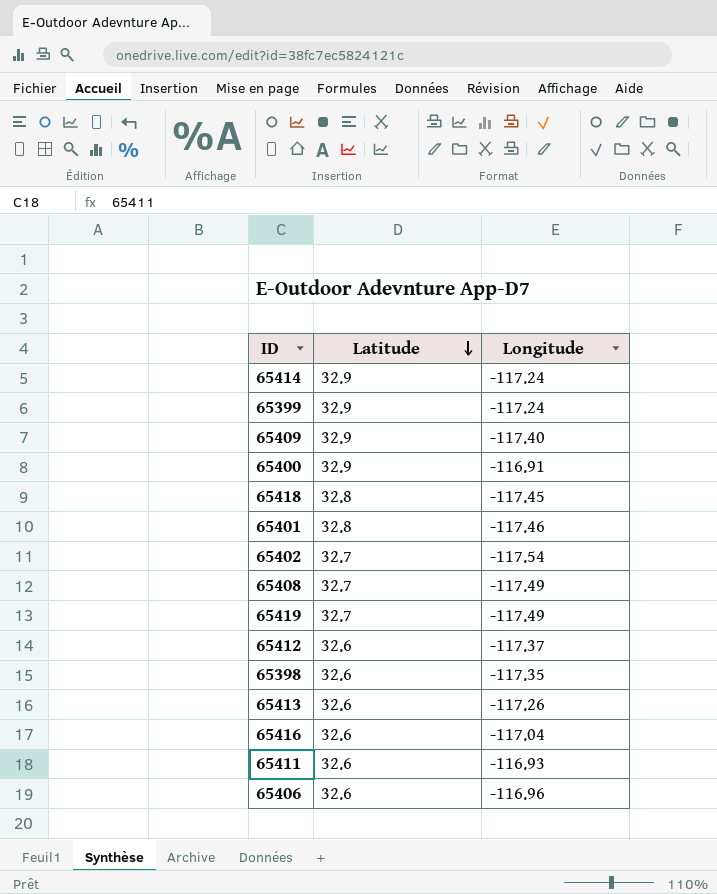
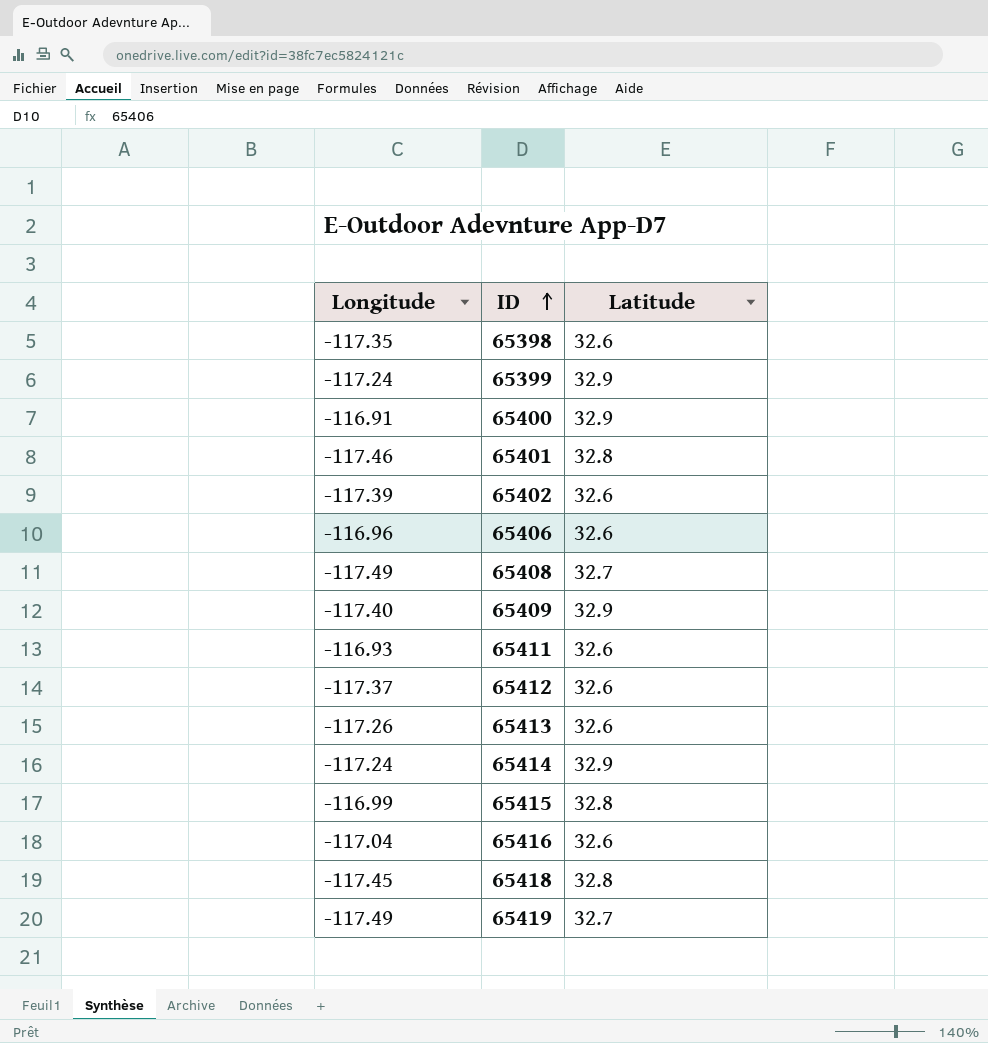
row order: Latitude descending -> ID ascending
column Longitude | position: 3 -> 1
65402 | Longitude: -117.54 -> -117.39
65402 | Latitude: 32.7 -> 32.6
row 65415: none -> -116.99 | 32.8

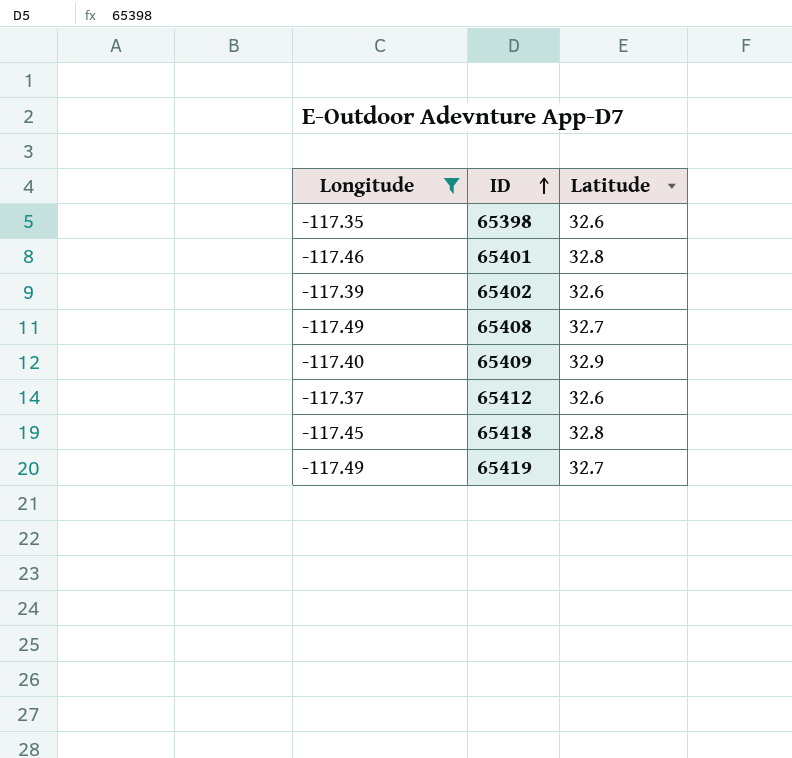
filter: none -> Longitude <= -117.35

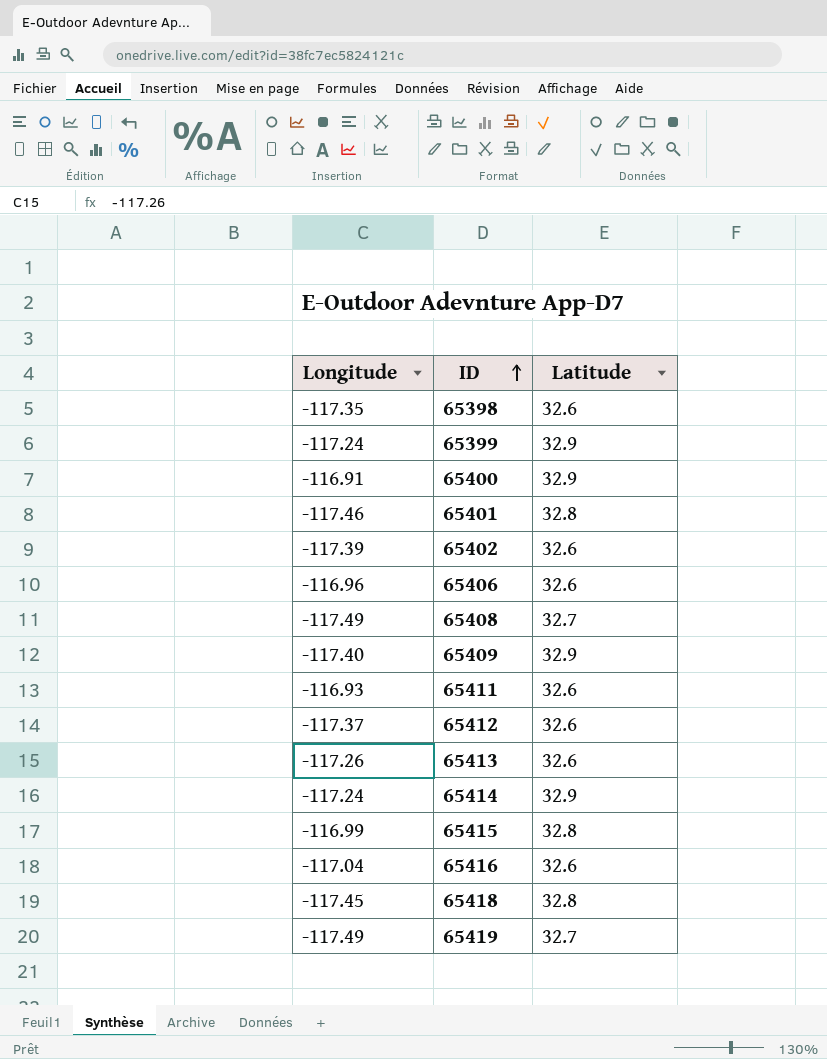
filter: Longitude <= -117.35 -> none

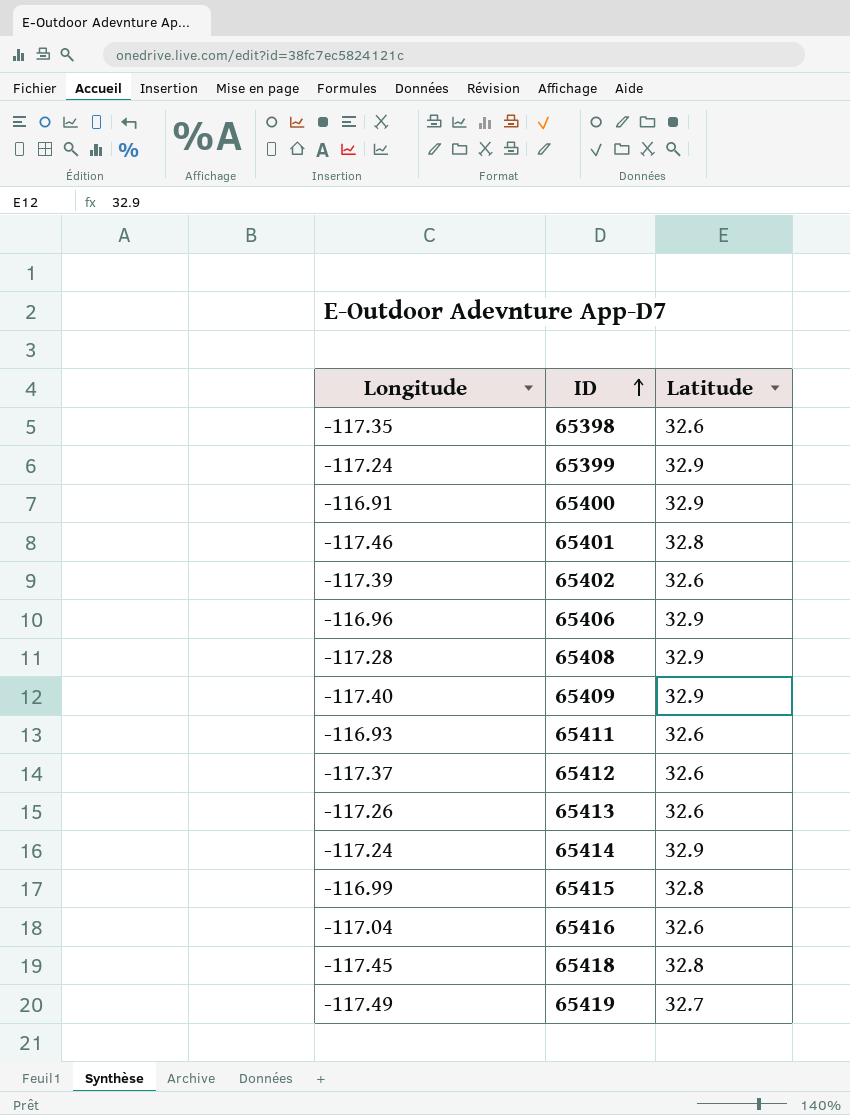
65406 | Latitude: 32.6 -> 32.9
65408 | Longitude: -117.49 -> -117.28
65408 | Latitude: 32.7 -> 32.9

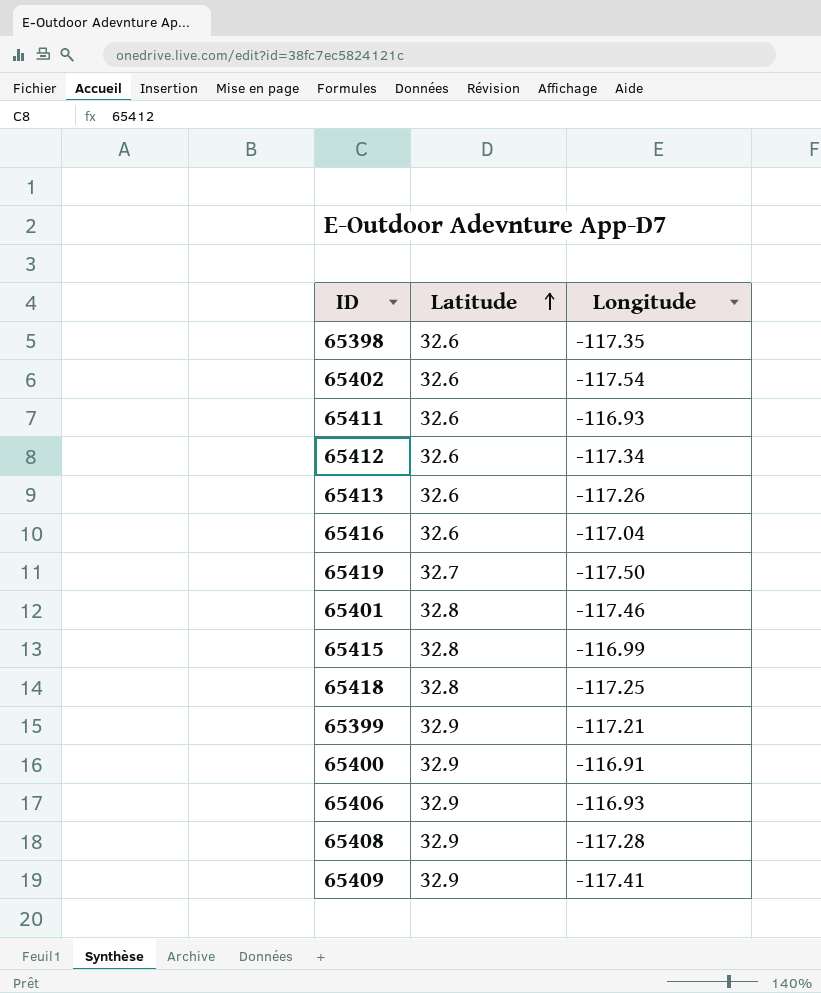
row order: ID ascending -> Latitude ascending
column Longitude | position: 1 -> 3
row 65414: -117.24 | 32.9 -> none
65402 | Longitude: -117.39 -> -117.54
65412 | Longitude: -117.37 -> -117.34
65419 | Longitude: -117.49 -> -117.50
65418 | Longitude: -117.45 -> -117.25
65399 | Longitude: -117.24 -> -117.21
65406 | Longitude: -116.96 -> -116.93
65409 | Longitude: -117.40 -> -117.41

